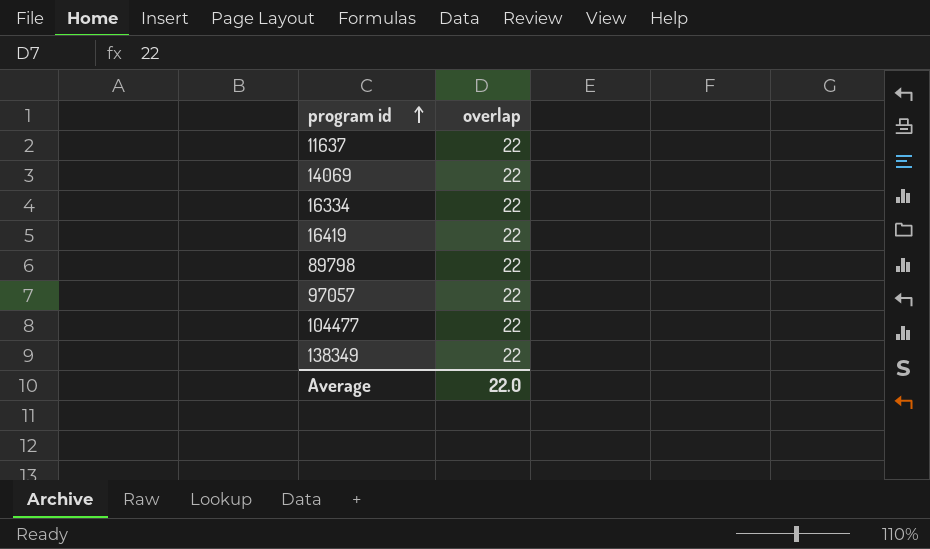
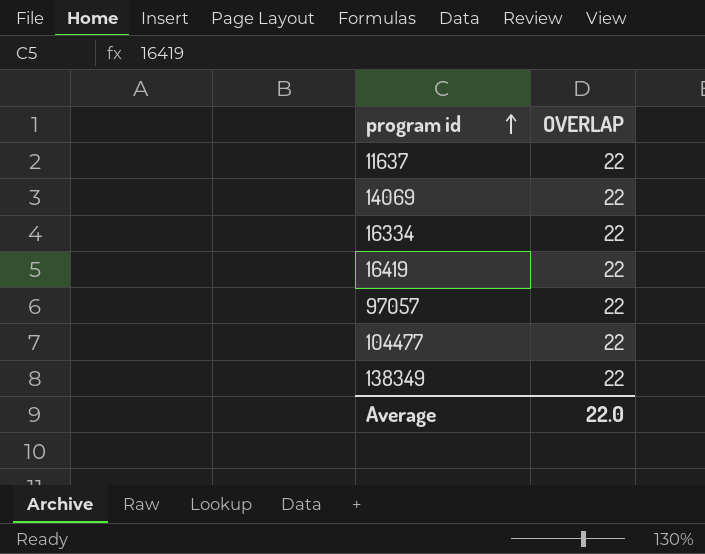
column name: overlap -> OVERLAP
row 89798: 22 -> none

